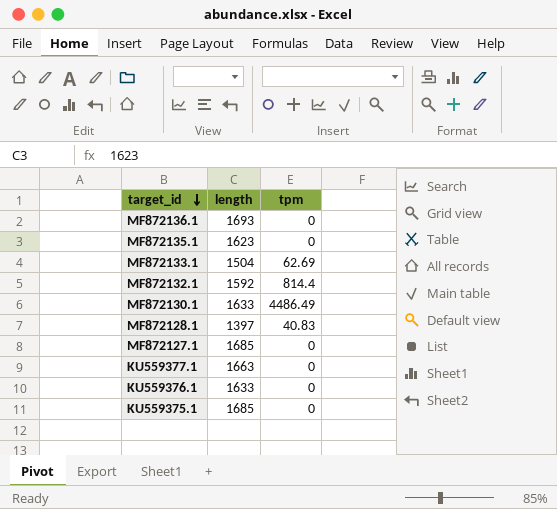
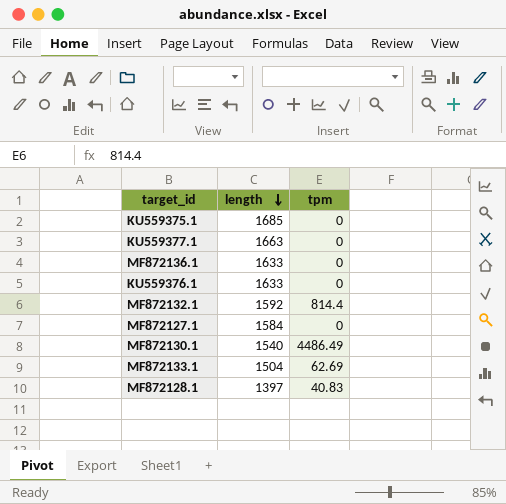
row order: target_id descending -> length descending
row MF872135.1: 1623 | 0 -> none
MF872136.1 | length: 1693 -> 1633
MF872127.1 | length: 1685 -> 1584
MF872130.1 | length: 1633 -> 1540

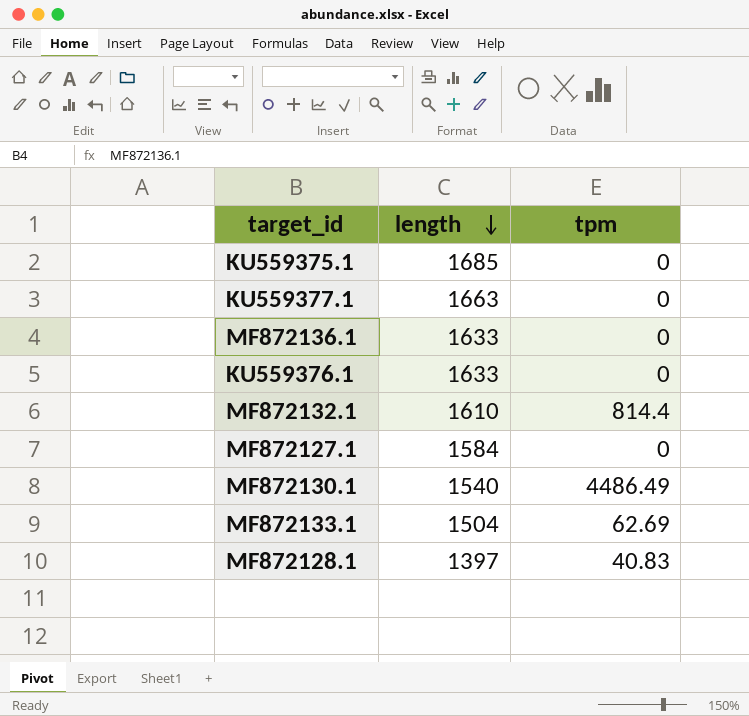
MF872132.1 | length: 1592 -> 1610

